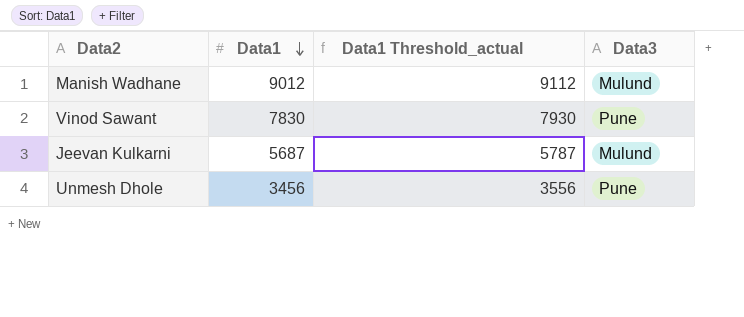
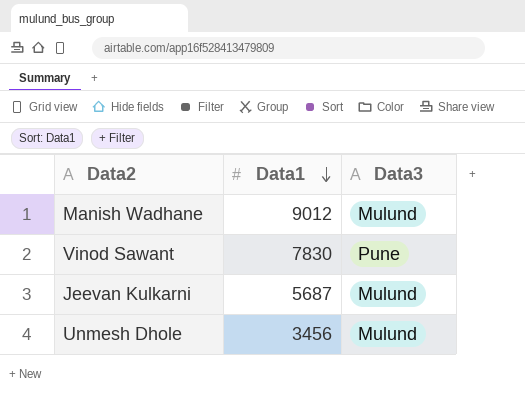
column Data1 Threshold_actual | formula: [Data1] + 100 -> none
Unmesh Dhole | Data3: Pune -> Mulund

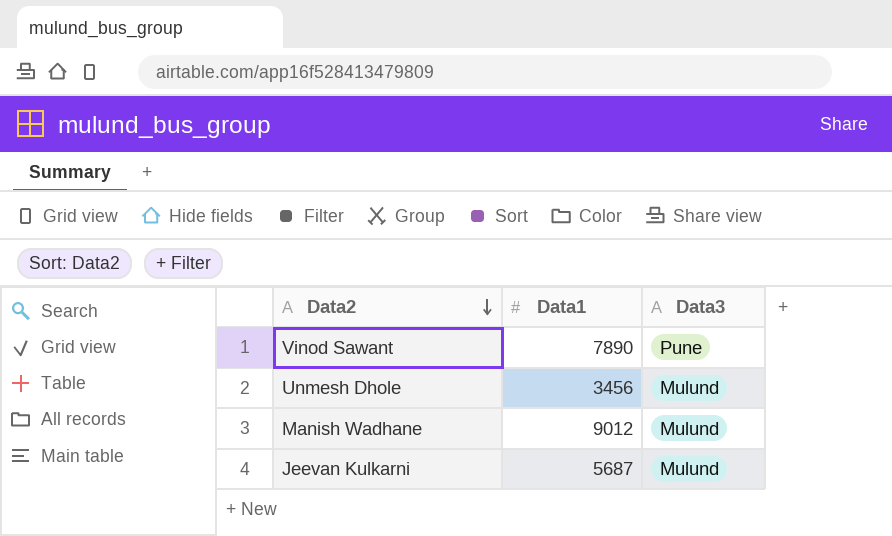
row order: Data1 descending -> Data2 descending
Vinod Sawant | Data1: 7830 -> 7890

